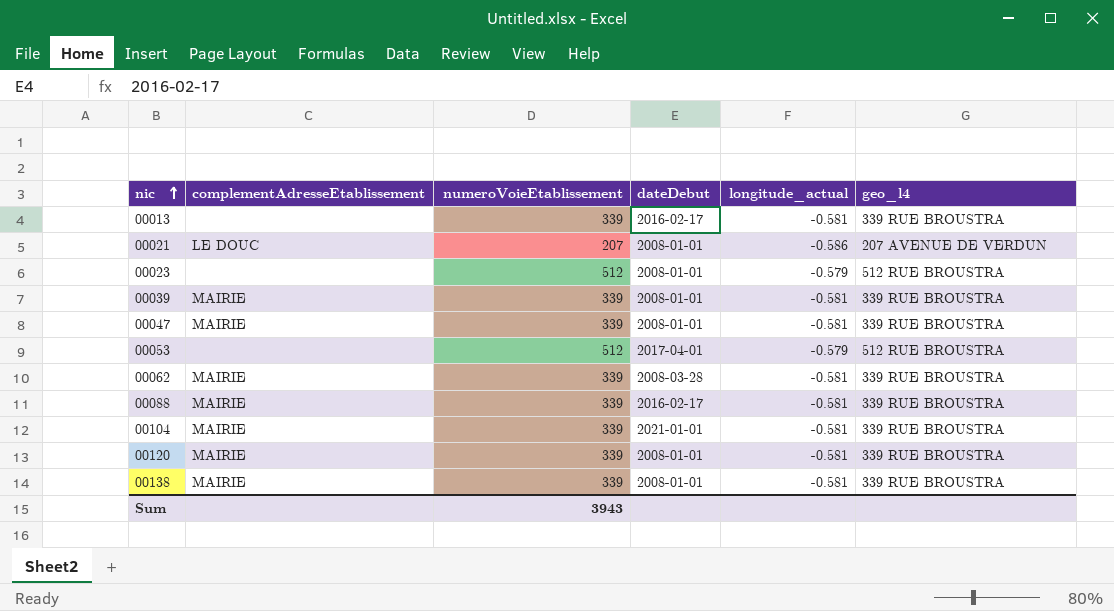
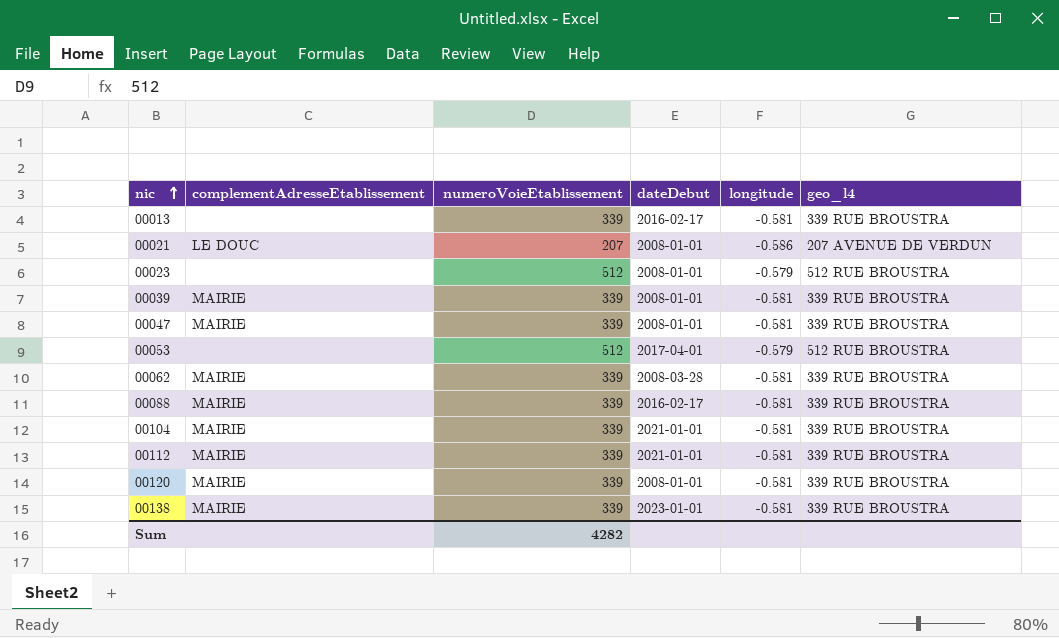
column name: longitude_actual -> longitude
row 00112: none -> MAIRIE | 339 | 2021-01-01 | -0.581 | 339 RUE BROUSTRA
00138 | dateDebut: 2008-01-01 -> 2023-01-01
Sum | numeroVoieEtablissement: 3943 -> 4282

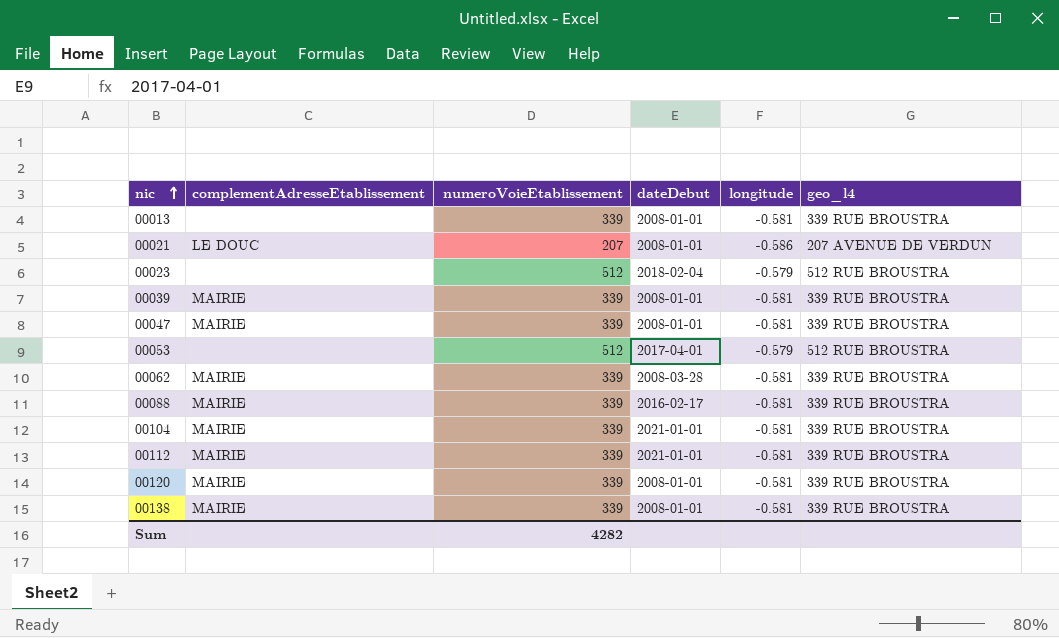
00013 | dateDebut: 2016-02-17 -> 2008-01-01
00023 | dateDebut: 2008-01-01 -> 2018-02-04
00138 | dateDebut: 2023-01-01 -> 2008-01-01

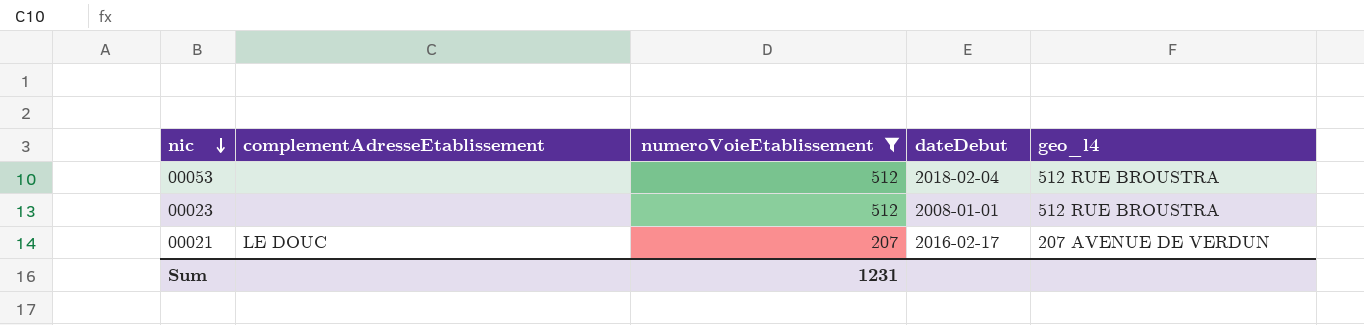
filter: none -> numeroVoieEtablissement != 339
row order: nic ascending -> nic descending
column longitude | position: 5 -> none
00053 | dateDebut: 2017-04-01 -> 2018-02-04
00023 | dateDebut: 2018-02-04 -> 2008-01-01
00021 | dateDebut: 2008-01-01 -> 2016-02-17
Sum | numeroVoieEtablissement: 4282 -> 1231

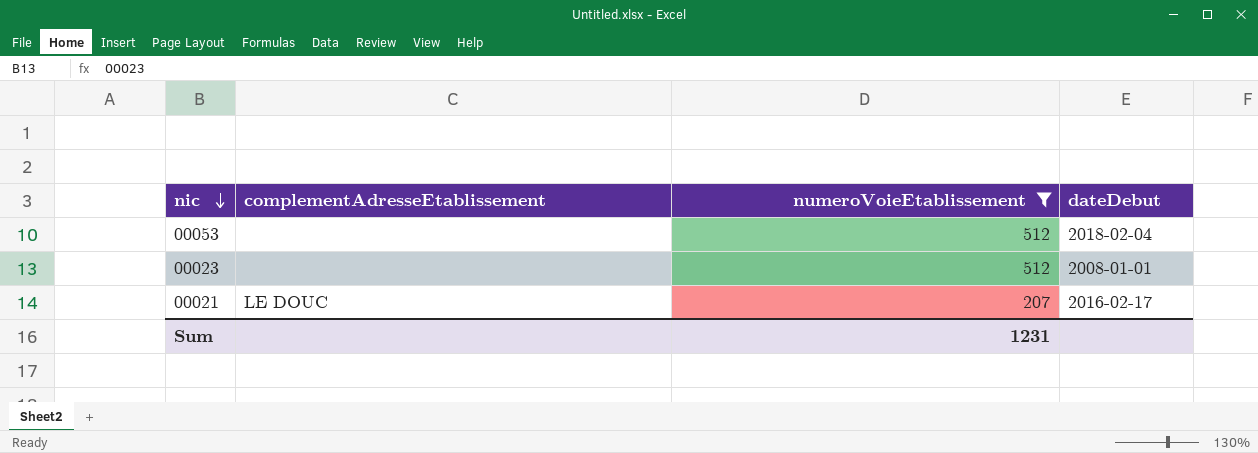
column geo_l4 | position: 5 -> none

